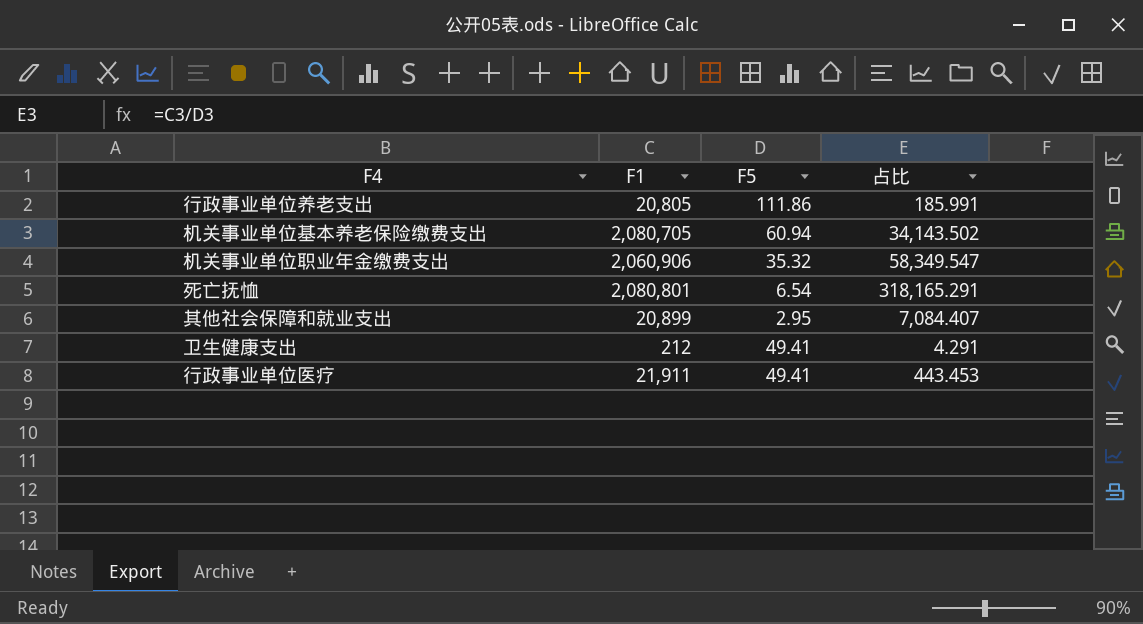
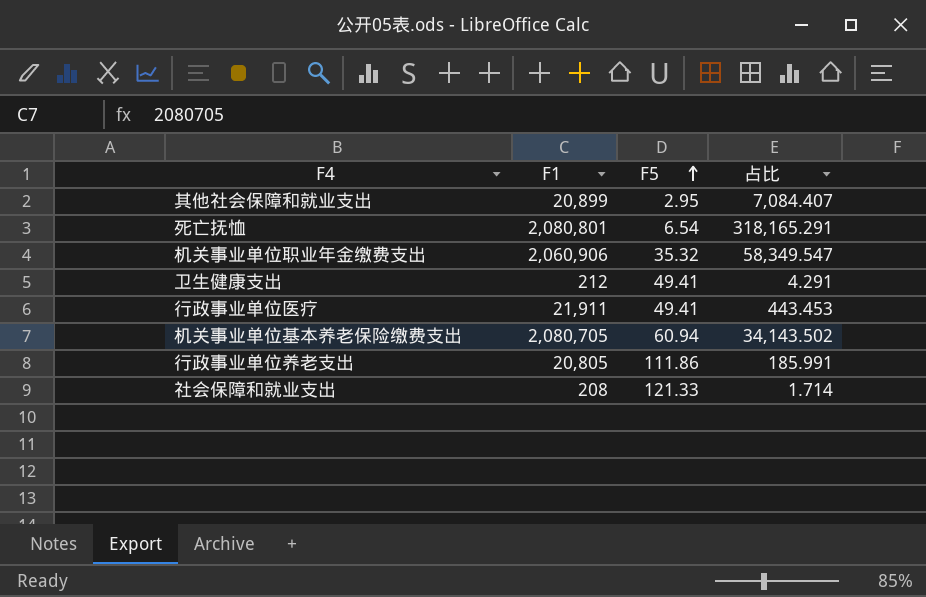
row order: none -> F5 ascending
row 社会保障和就业支出: none -> 208 | 121.33 | 1.714

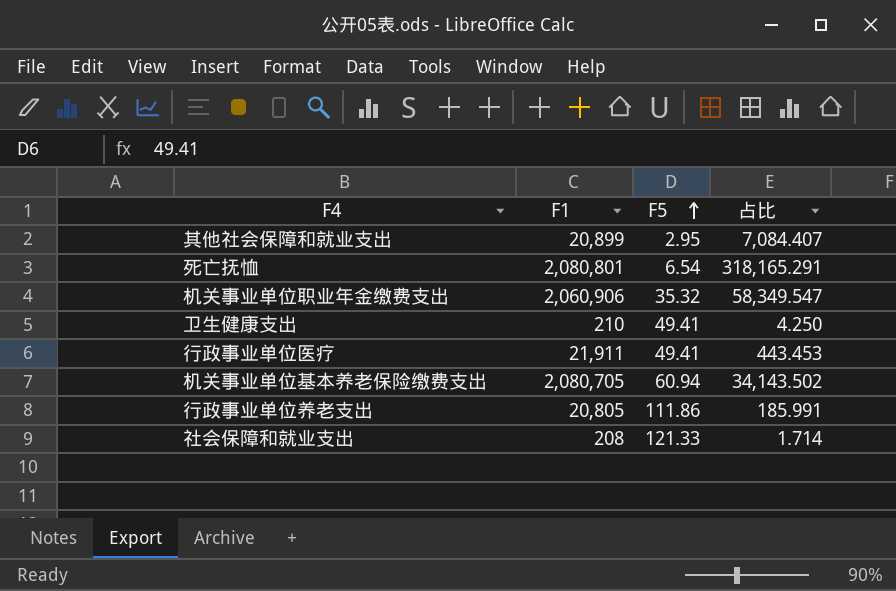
卫生健康支出 | F1: 212 -> 210
卫生健康支出 | 占比: 4.291 -> 4.250

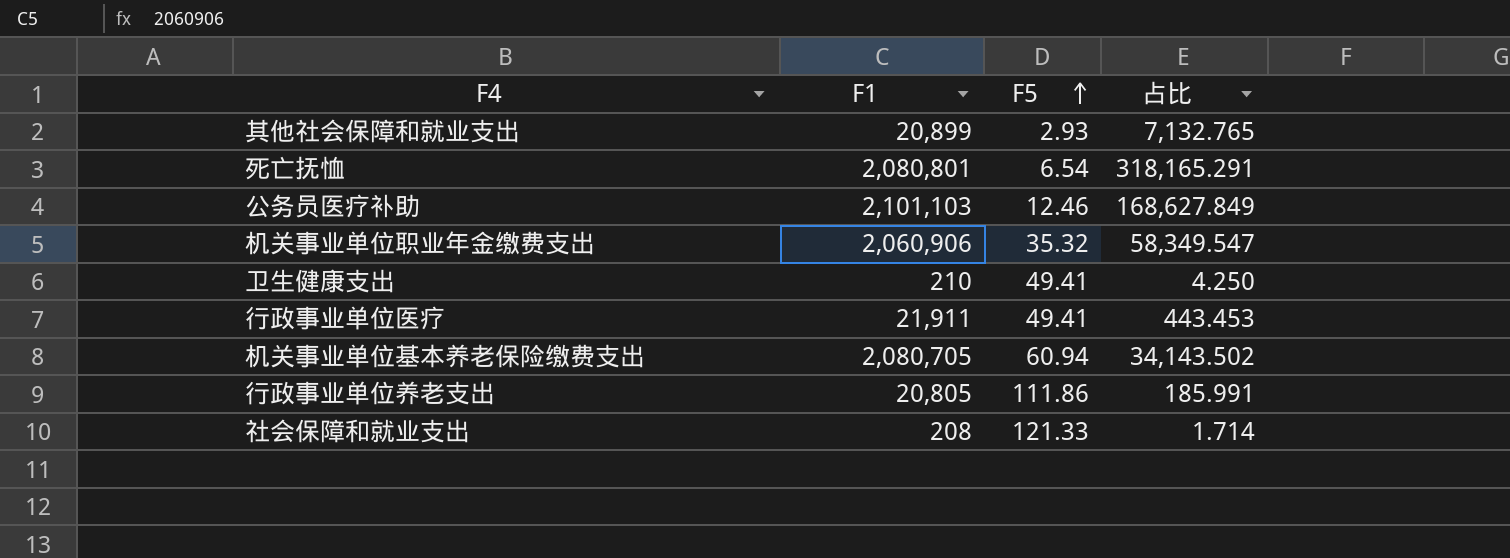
其他社会保障和就业支出 | F5: 2.95 -> 2.93
其他社会保障和就业支出 | 占比: 7,084.407 -> 7,132.765
row 公务员医疗补助: none -> 2,101,103 | 12.46 | 168,627.849

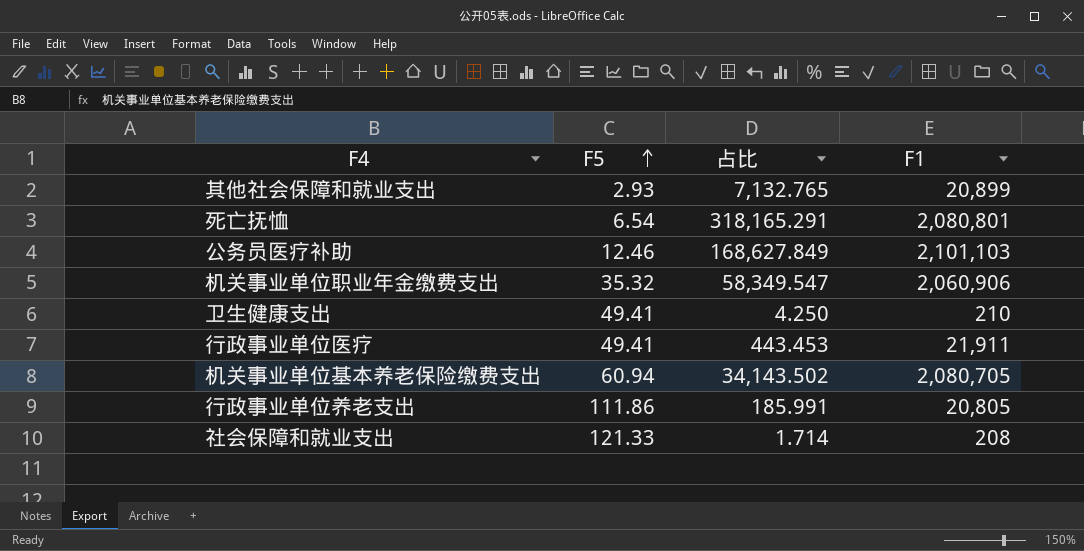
column F1 | position: 2 -> 4

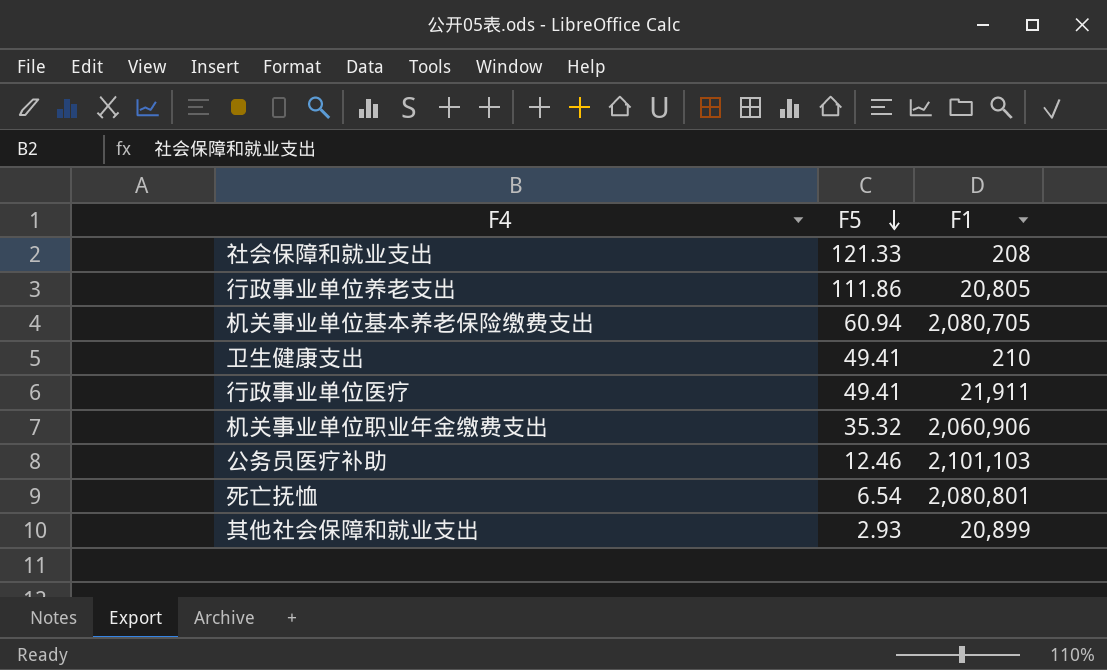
row order: F5 ascending -> F5 descending
column 占比 | formula: [F1] / [F5] -> none

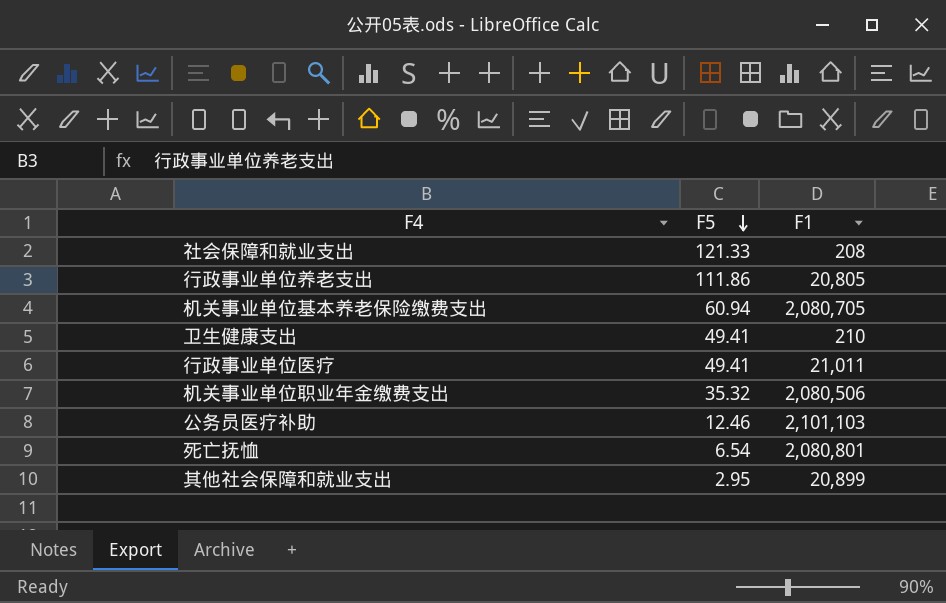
行政事业单位医疗 | F1: 21,911 -> 21,011
机关事业单位职业年金缴费支出 | F1: 2,060,906 -> 2,080,506
其他社会保障和就业支出 | F5: 2.93 -> 2.95

